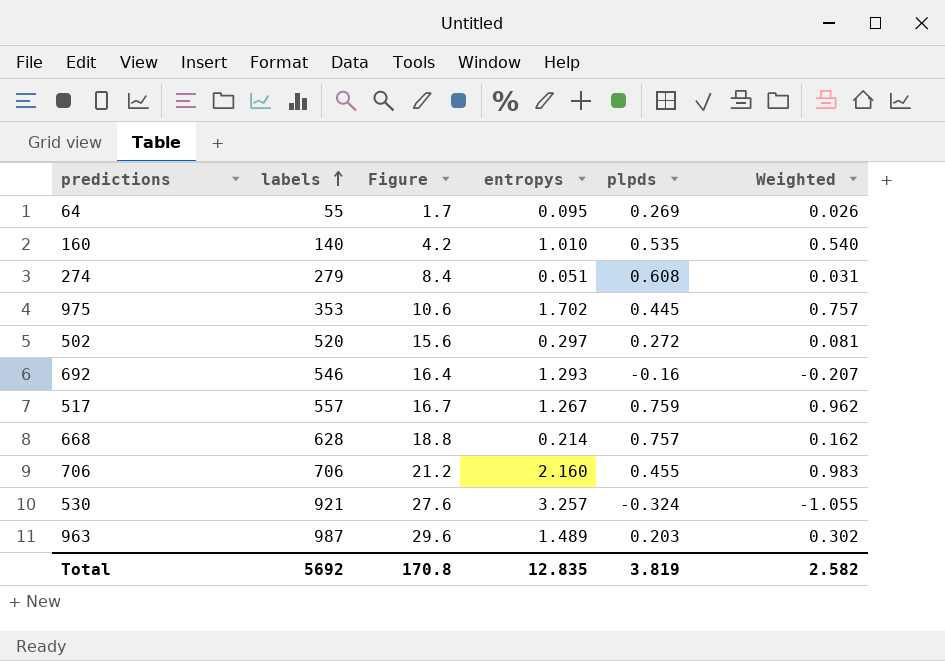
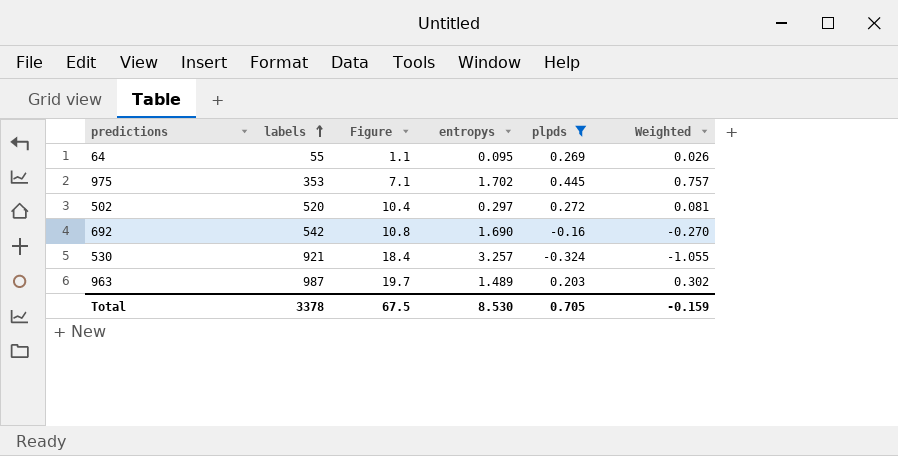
filter: none -> plpds <= 0.445
column Figure | formula: [labels] * 0.03 -> [labels] * 0.02
692 | labels: 546 -> 542
692 | entropys: 1.293 -> 1.690
692 | Weighted: -0.207 -> -0.270
Total | labels: 5692 -> 3378
Total | Figure: 170.8 -> 67.5
Total | entropys: 12.835 -> 8.530
Total | plpds: 3.819 -> 0.705
Total | Weighted: 2.582 -> -0.159

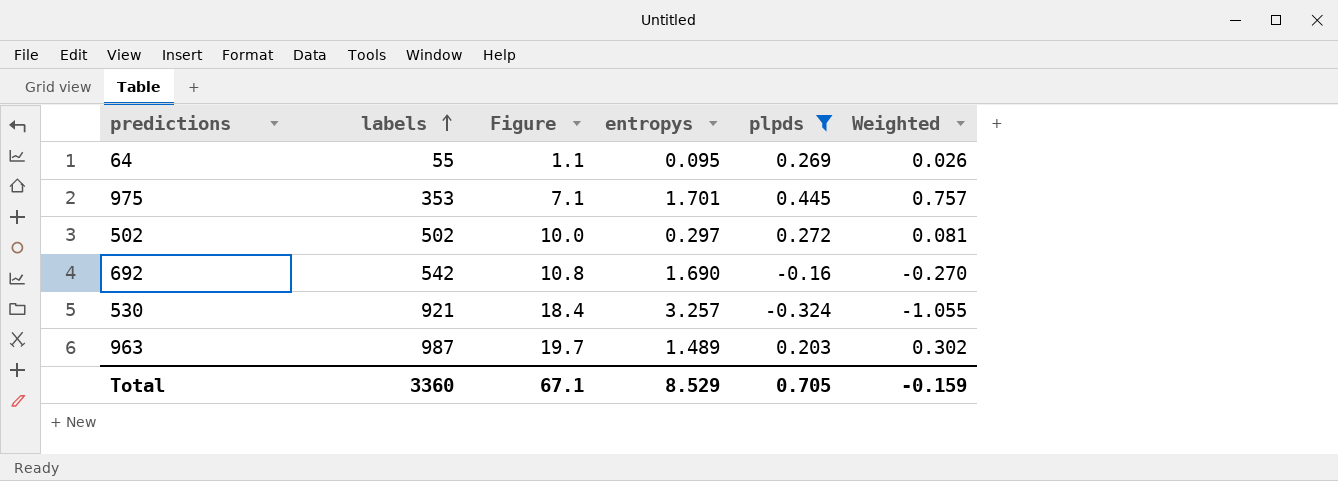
975 | entropys: 1.702 -> 1.701
502 | labels: 520 -> 502
502 | Figure: 10.4 -> 10.0
Total | labels: 3378 -> 3360
Total | Figure: 67.5 -> 67.1
Total | entropys: 8.530 -> 8.529

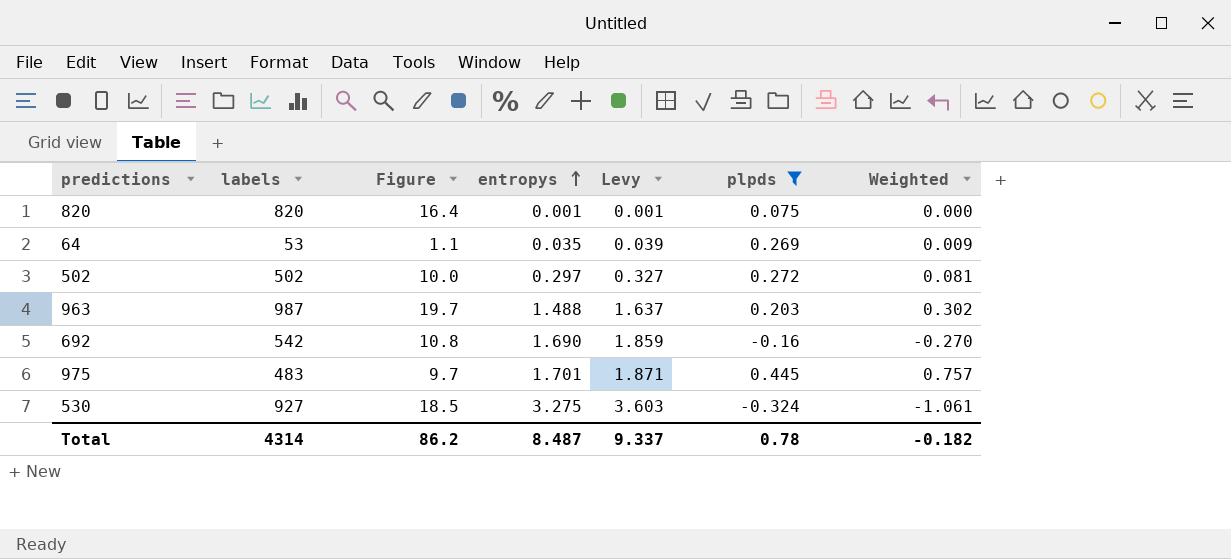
row order: labels ascending -> entropys ascending
column Levy | formula: none -> [entropys] * 1.1
row 820: none -> 820 | 16.4 | 0.001 | 0.001 | 0.075 | 0.000
64 | labels: 55 -> 53
64 | entropys: 0.095 -> 0.035
64 | Weighted: 0.026 -> 0.009
963 | entropys: 1.489 -> 1.488
975 | labels: 353 -> 483
975 | Figure: 7.1 -> 9.7
530 | labels: 921 -> 927
530 | Figure: 18.4 -> 18.5
530 | entropys: 3.257 -> 3.275
530 | Weighted: -1.055 -> -1.061
Total | labels: 3360 -> 4314
Total | Figure: 67.1 -> 86.2
Total | entropys: 8.529 -> 8.487
Total | plpds: 0.705 -> 0.78
Total | Weighted: -0.159 -> -0.182

